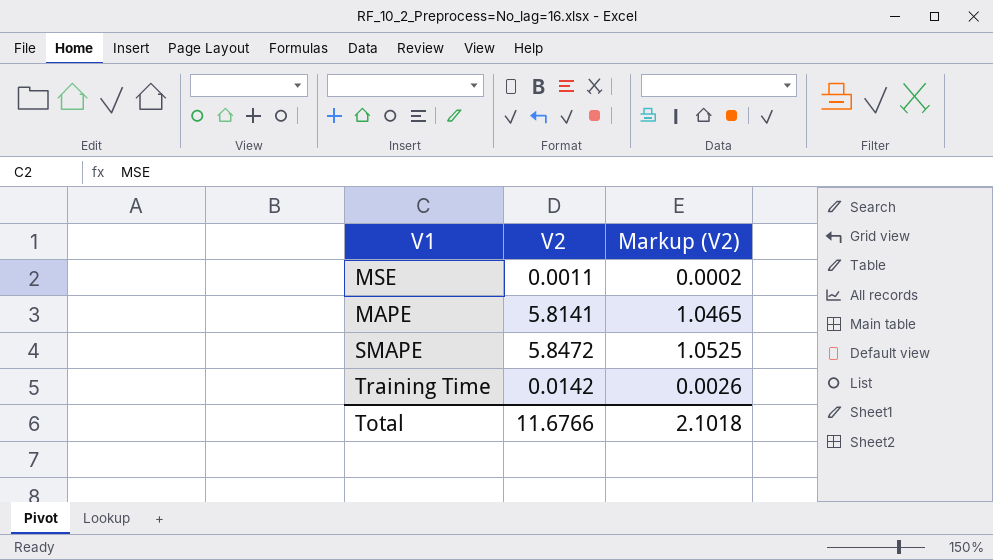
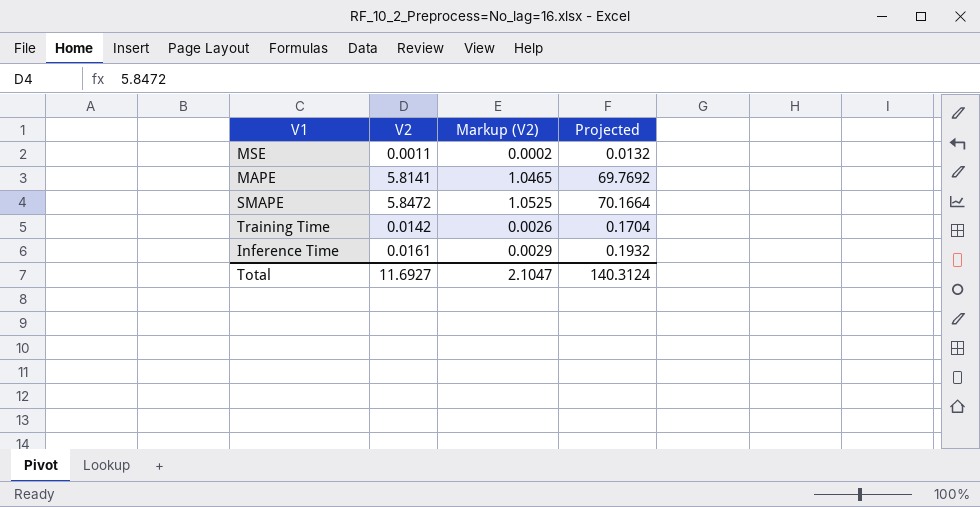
column Projected | formula: none -> [V2] * 12
row Inference Time: none -> 0.0161 | 0.0029 | 0.1932
Total | V2: 11.6766 -> 11.6927
Total | Markup (V2): 2.1018 -> 2.1047

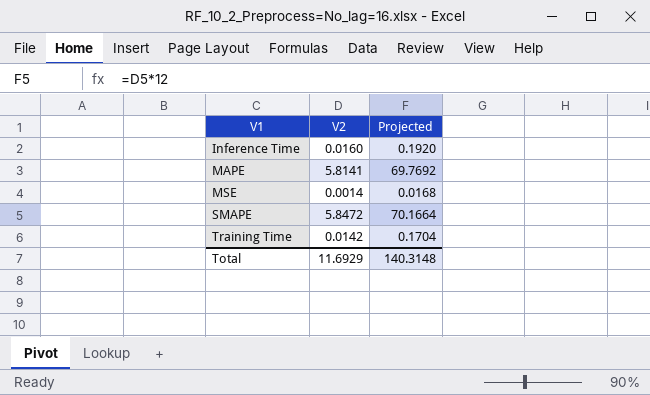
row order: none -> V1 ascending
column Markup (V2) | formula: [V2] * 0.18 -> none
Inference Time | V2: 0.0161 -> 0.0160
Inference Time | Projected: 0.1932 -> 0.1920
MSE | V2: 0.0011 -> 0.0014
MSE | Projected: 0.0132 -> 0.0168
Total | V2: 11.6927 -> 11.6929
Total | Projected: 140.3124 -> 140.3148

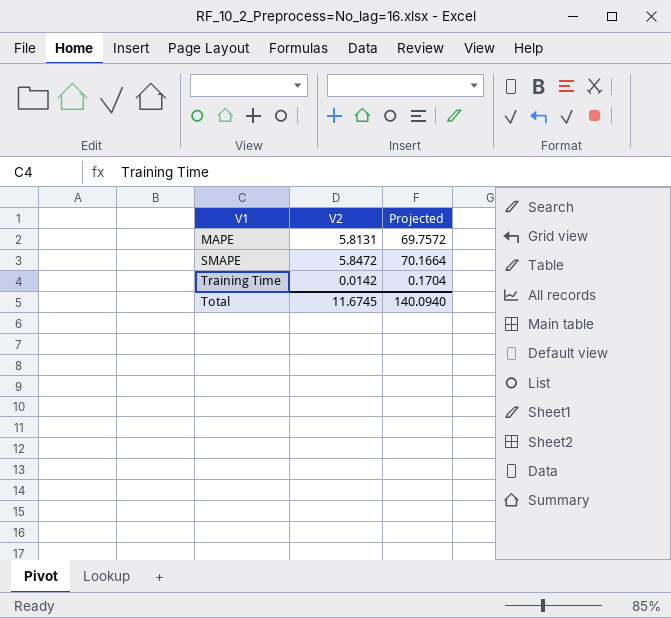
row Inference Time: 0.0160 | 0.1920 -> none
row MSE: 0.0014 | 0.0168 -> none
MAPE | V2: 5.8141 -> 5.8131
MAPE | Projected: 69.7692 -> 69.7572
Total | V2: 11.6929 -> 11.6745
Total | Projected: 140.3148 -> 140.0940

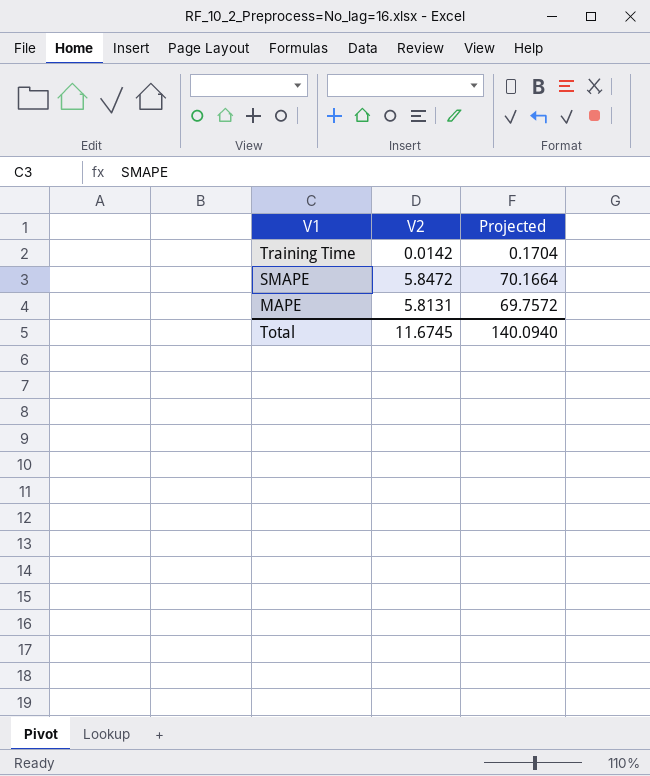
row order: V1 ascending -> V1 descending

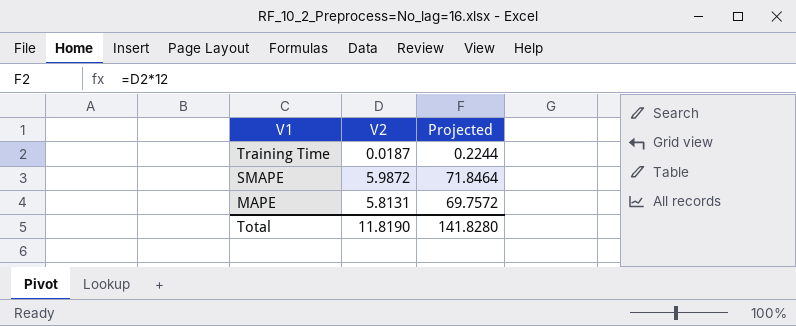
Training Time | V2: 0.0142 -> 0.0187
Training Time | Projected: 0.1704 -> 0.2244
SMAPE | V2: 5.8472 -> 5.9872
SMAPE | Projected: 70.1664 -> 71.8464
Total | V2: 11.6745 -> 11.8190
Total | Projected: 140.0940 -> 141.8280

